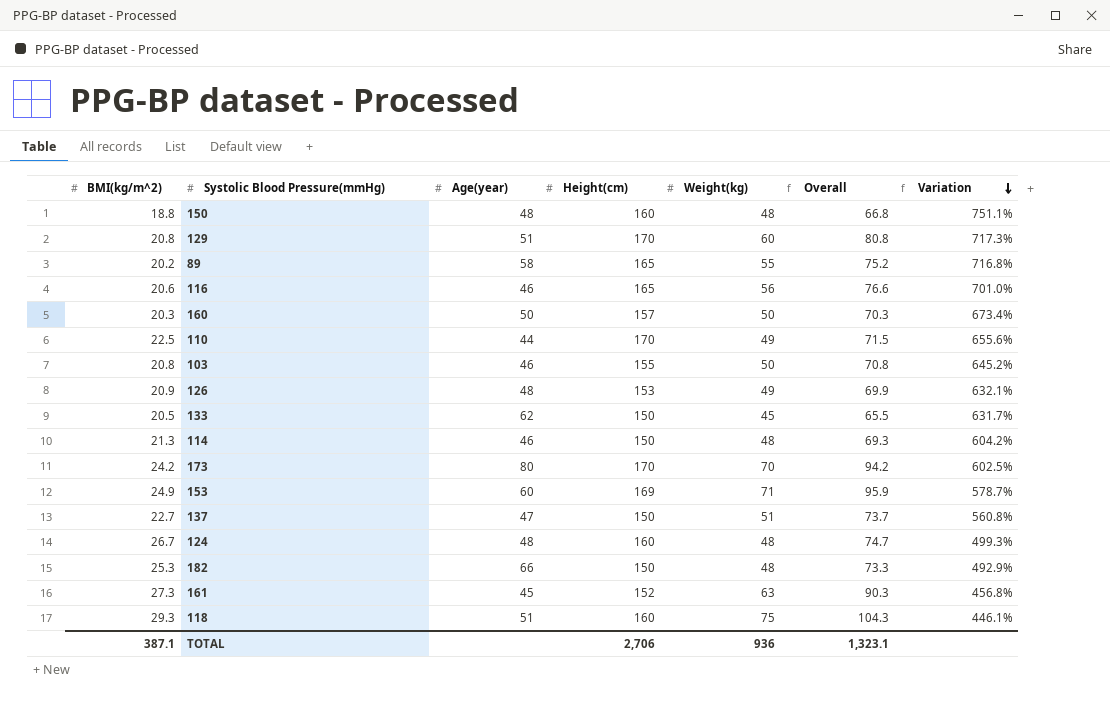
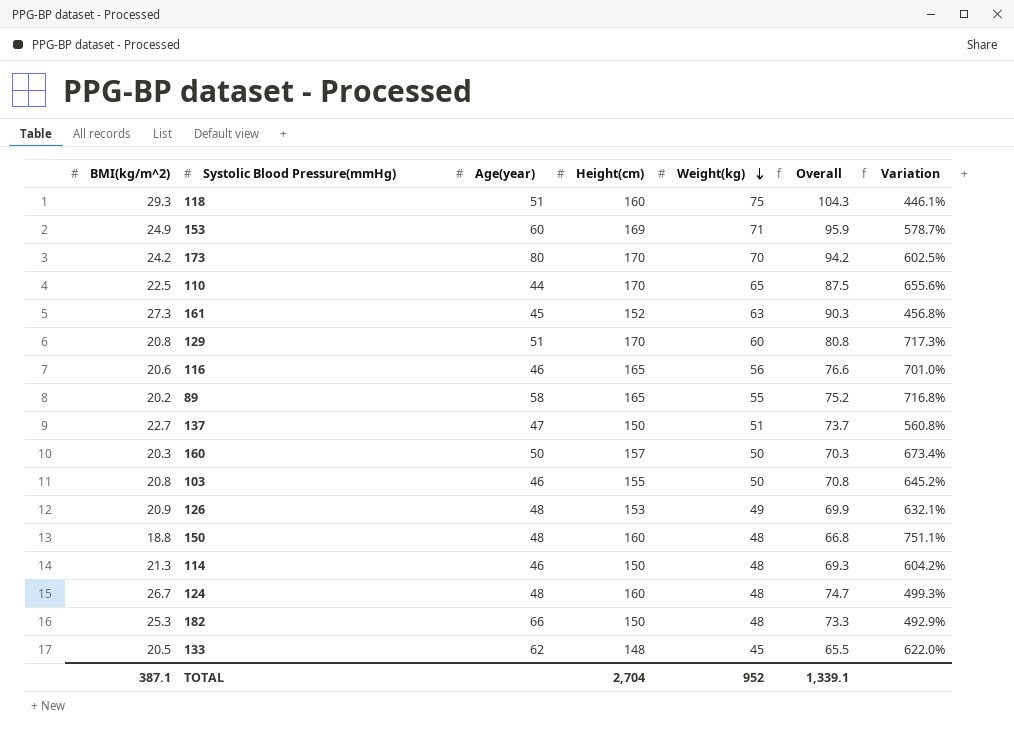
row order: Variation descending -> Weight(kg) descending
110 | Weight(kg): 49 -> 65
110 | Overall: 71.5 -> 87.5
133 | Height(cm): 150 -> 148
133 | Variation: 631.7% -> 622.0%
TOTAL | Height(cm): 2,706 -> 2,704
TOTAL | Weight(kg): 936 -> 952
TOTAL | Overall: 1,323.1 -> 1,339.1

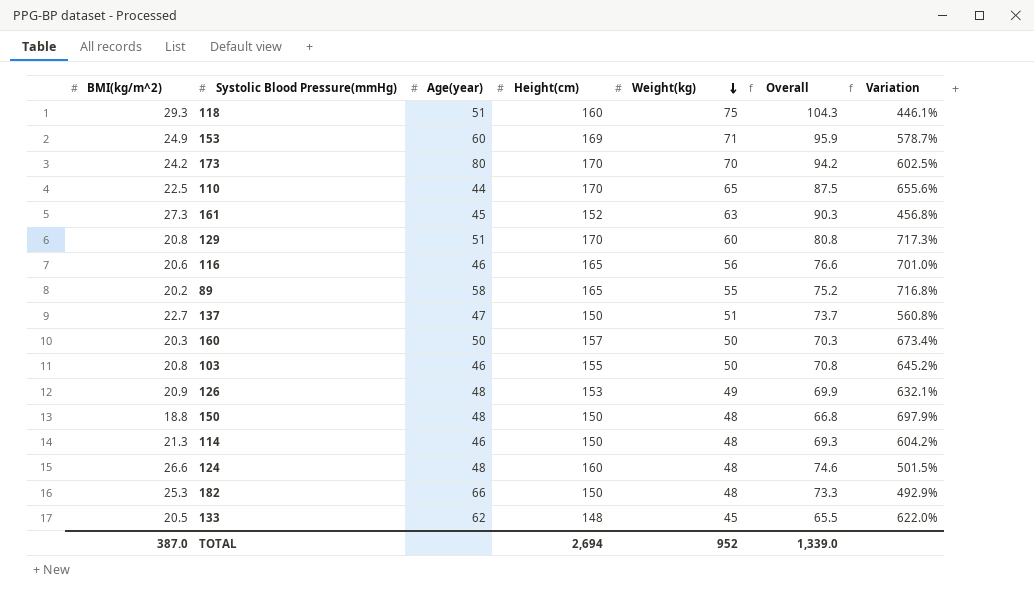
150 | Height(cm): 160 -> 150
150 | Variation: 751.1% -> 697.9%
124 | BMI(kg/m^2): 26.7 -> 26.6
124 | Overall: 74.7 -> 74.6
124 | Variation: 499.3% -> 501.5%
TOTAL | BMI(kg/m^2): 387.1 -> 387.0
TOTAL | Height(cm): 2,704 -> 2,694
TOTAL | Overall: 1,339.1 -> 1,339.0

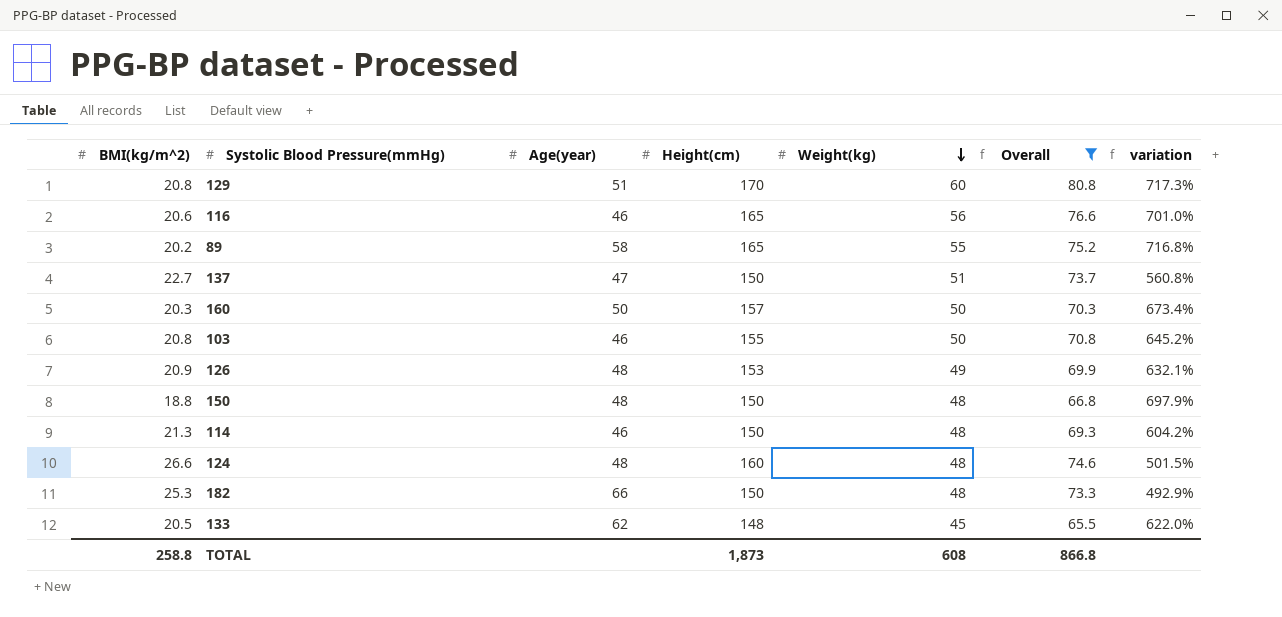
filter: none -> Overall <= 80.8
column name: Variation -> variation
TOTAL | BMI(kg/m^2): 387.0 -> 258.8
TOTAL | Height(cm): 2,694 -> 1,873
TOTAL | Weight(kg): 952 -> 608
TOTAL | Overall: 1,339.0 -> 866.8

